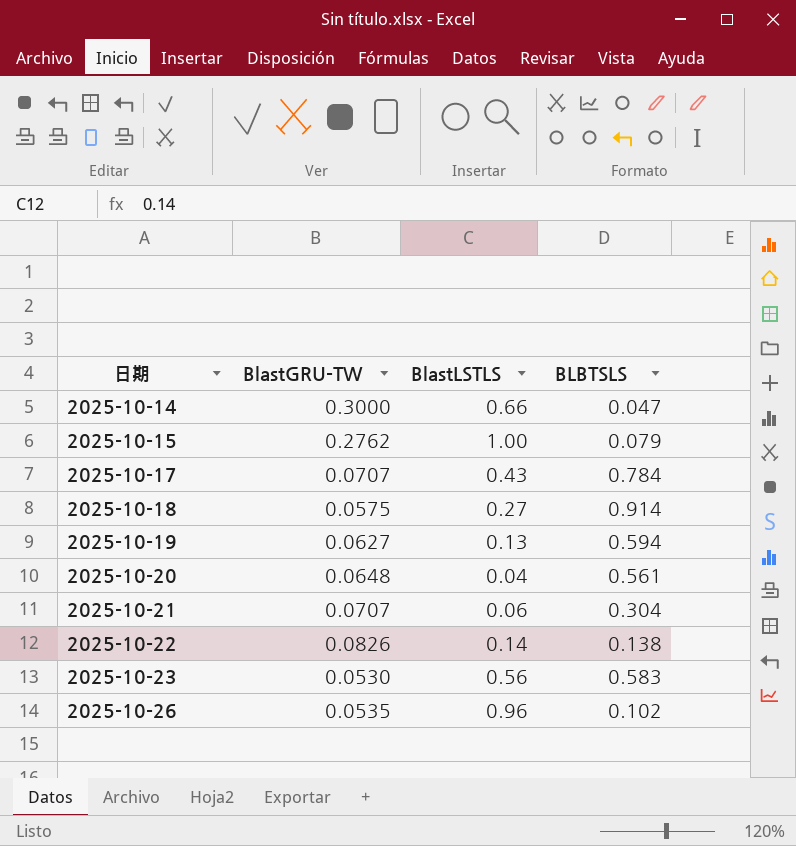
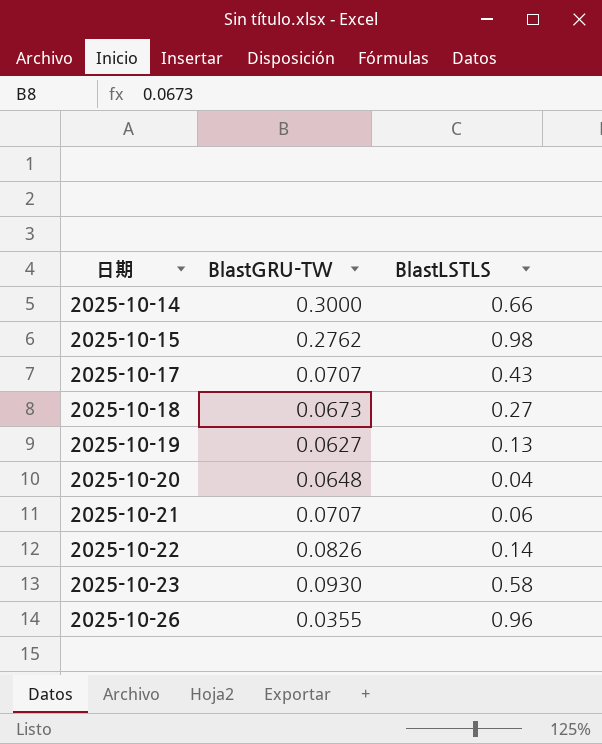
column BLBTSLS | position: 4 -> none
2025-10-15 | BlastLSTLS: 1.00 -> 0.98
2025-10-18 | BlastGRU-TW: 0.0575 -> 0.0673
2025-10-23 | BlastGRU-TW: 0.0530 -> 0.0930
2025-10-23 | BlastLSTLS: 0.56 -> 0.58
2025-10-26 | BlastGRU-TW: 0.0535 -> 0.0355

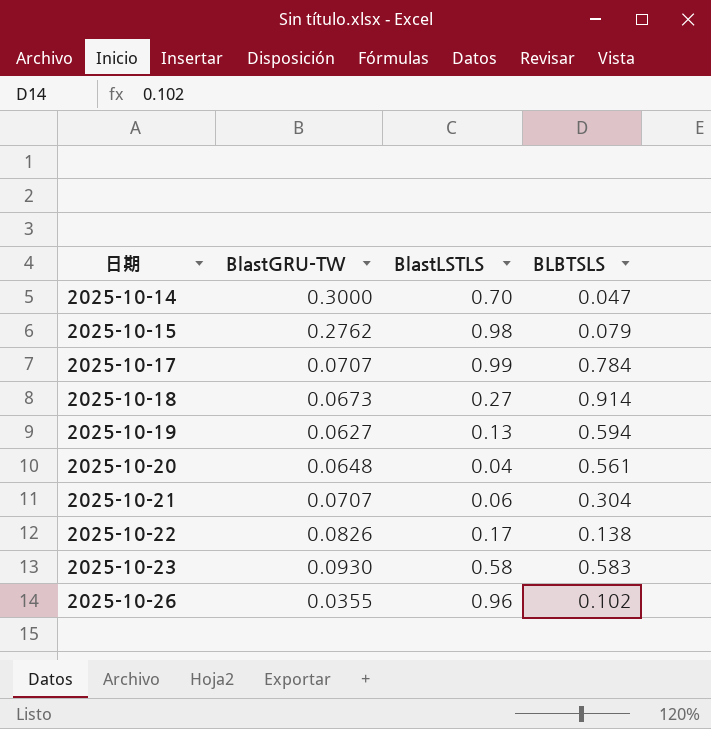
column BLBTSLS | position: none -> 4
2025-10-14 | BlastLSTLS: 0.66 -> 0.70
2025-10-17 | BlastLSTLS: 0.43 -> 0.99
2025-10-22 | BlastLSTLS: 0.14 -> 0.17

